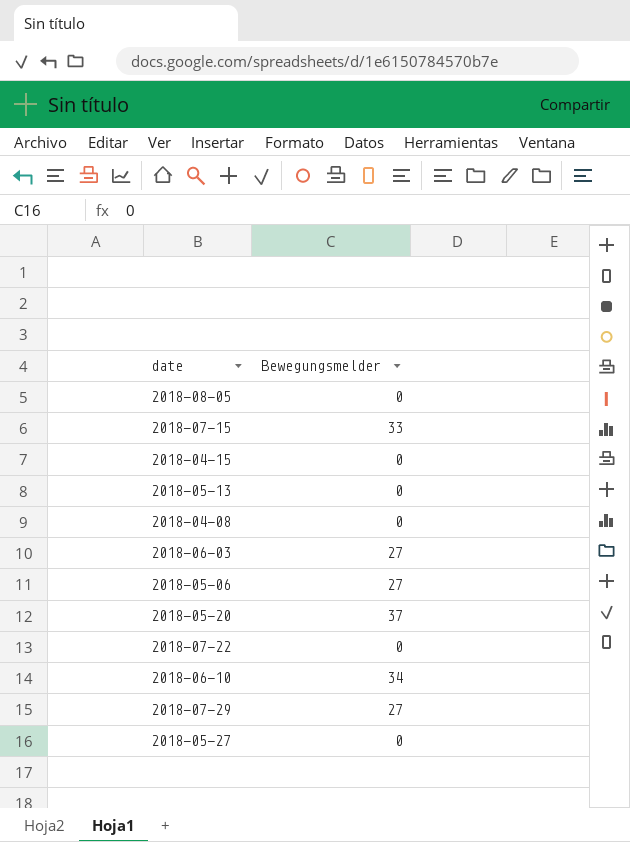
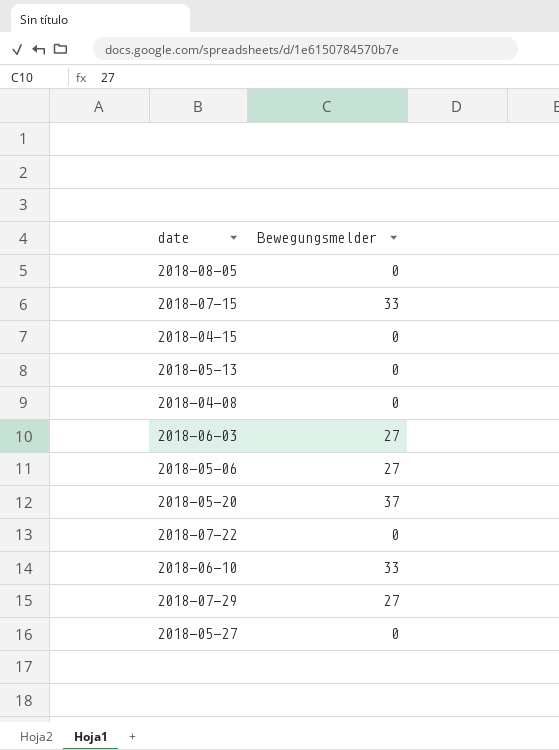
2018-06-10 | Bewegungsmelder: 34 -> 33

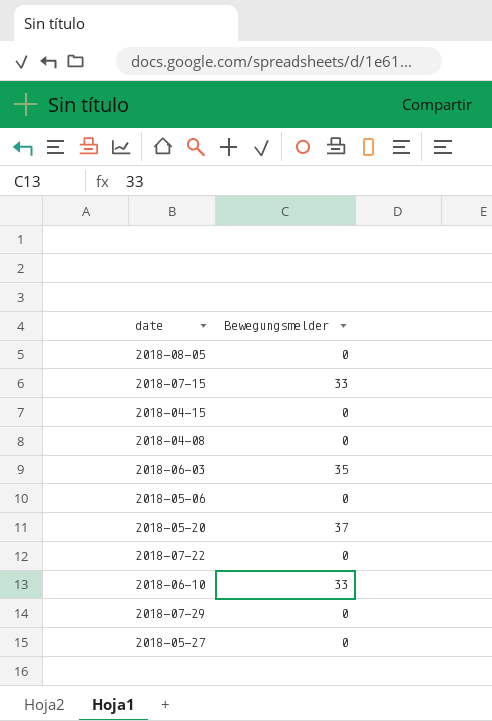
row 2018-05-13: 0 -> none
2018-06-03 | Bewegungsmelder: 27 -> 35
2018-05-06 | Bewegungsmelder: 27 -> 0
2018-07-29 | Bewegungsmelder: 27 -> 0

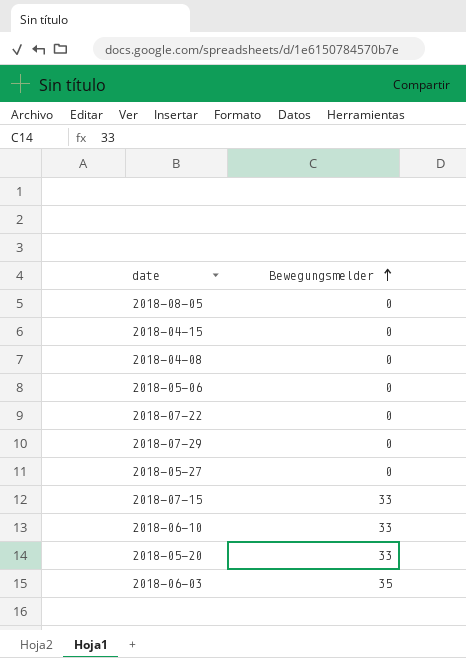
row order: none -> Bewegungsmelder ascending
2018-05-20 | Bewegungsmelder: 37 -> 33

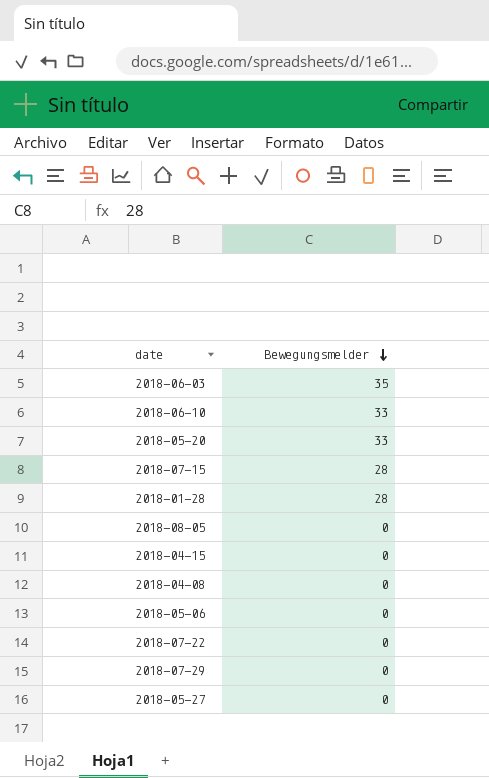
row order: Bewegungsmelder ascending -> Bewegungsmelder descending
2018-07-15 | Bewegungsmelder: 33 -> 28
row 2018-01-28: none -> 28

